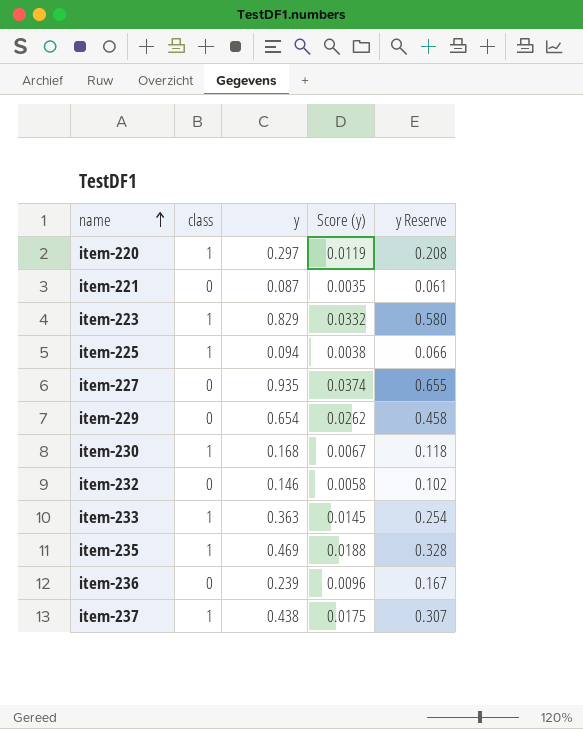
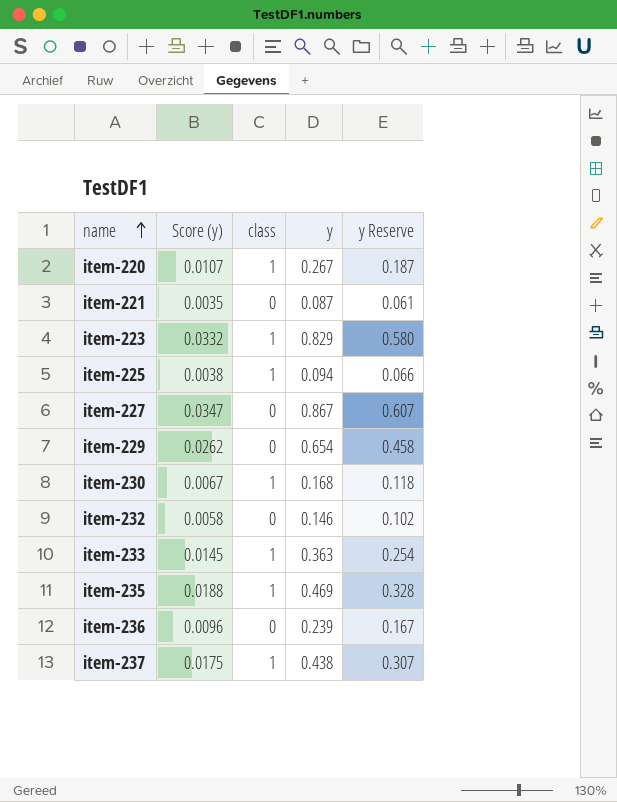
column Score (y) | position: 4 -> 2
item-220 | Score (y): 0.0119 -> 0.0107
item-220 | y: 0.297 -> 0.267
item-220 | y Reserve: 0.208 -> 0.187
item-227 | Score (y): 0.0374 -> 0.0347
item-227 | y: 0.935 -> 0.867
item-227 | y Reserve: 0.655 -> 0.607

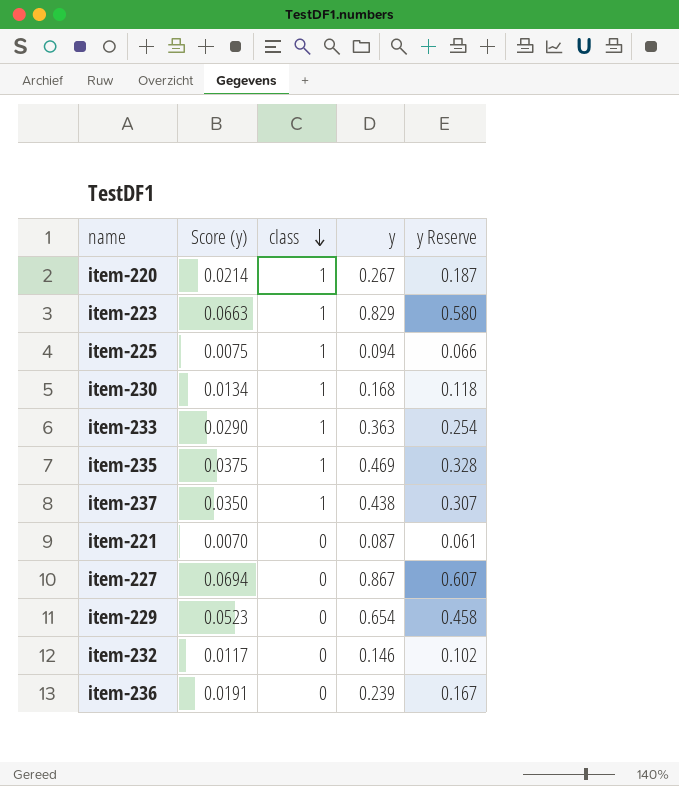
row order: name ascending -> class descending
column Score (y) | formula: [y] * 0.04 -> [y] * 0.08

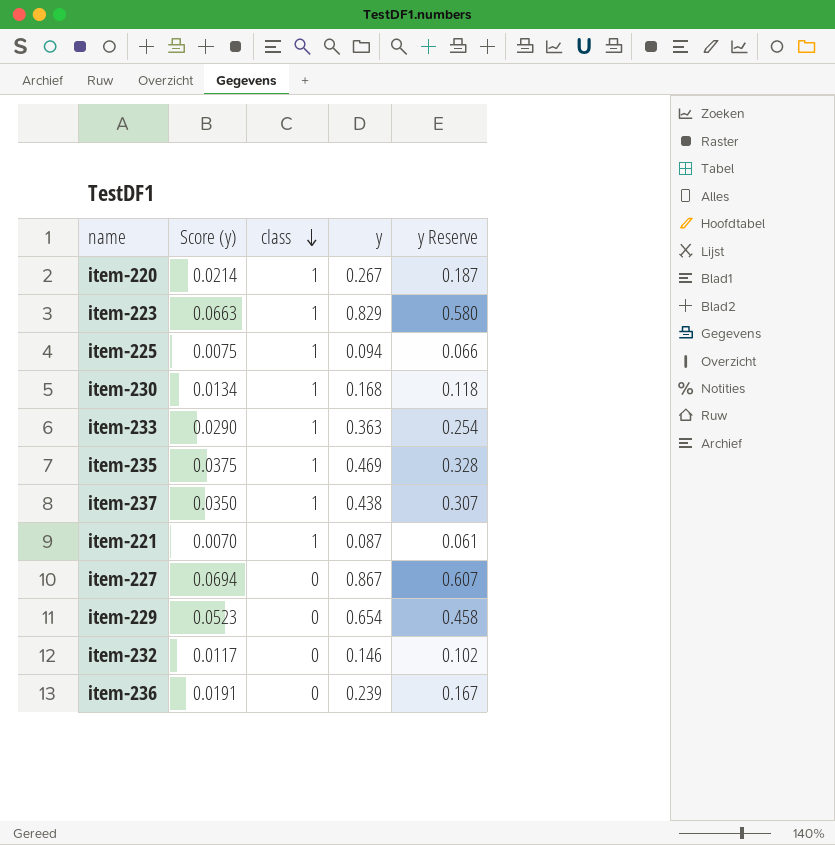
item-221 | class: 0 -> 1

